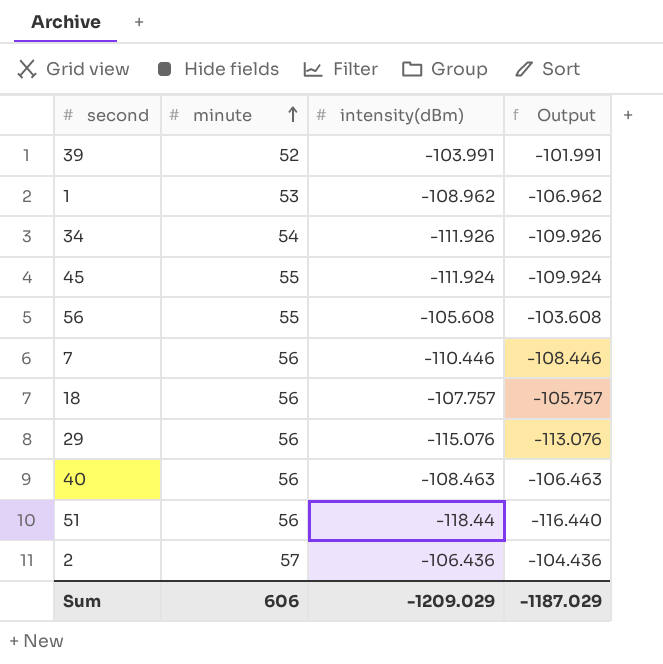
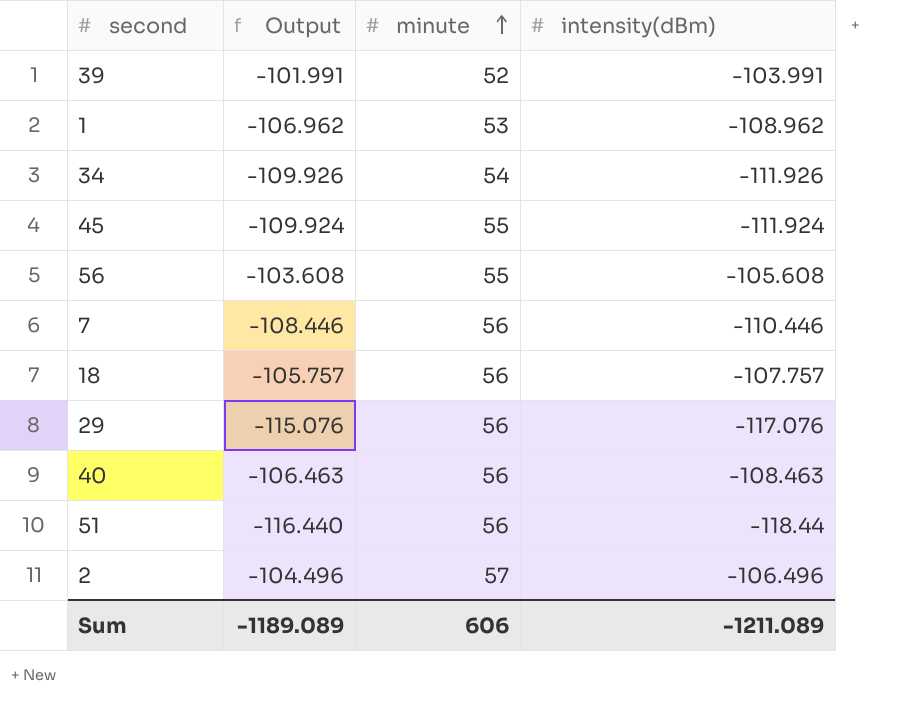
column Output | position: 4 -> 2
29 | Output: -113.076 -> -115.076
29 | intensity(dBm): -115.076 -> -117.076
2 | Output: -104.436 -> -104.496
2 | intensity(dBm): -106.436 -> -106.496
Sum | Output: -1187.029 -> -1189.089
Sum | intensity(dBm): -1209.029 -> -1211.089

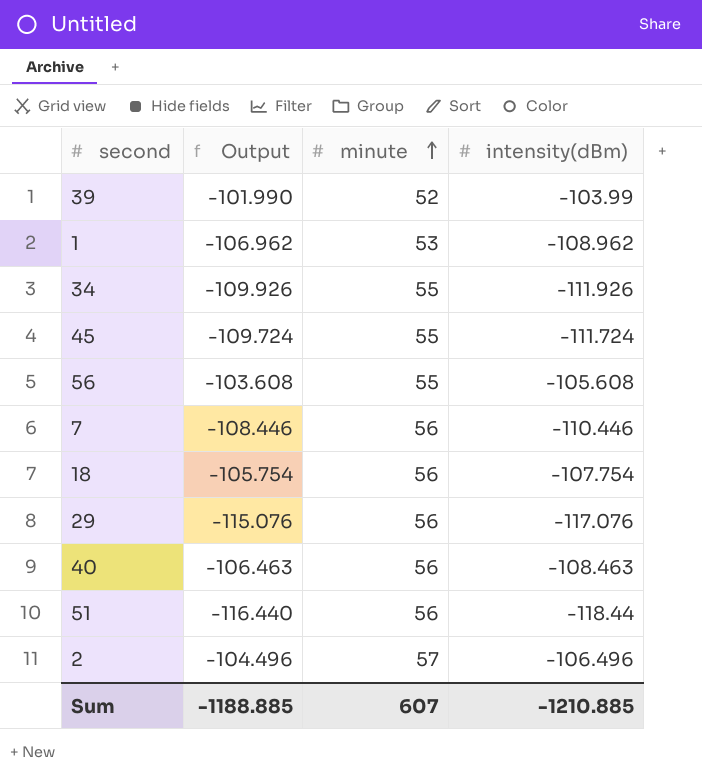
39 | Output: -101.991 -> -101.990
39 | intensity(dBm): -103.991 -> -103.99
34 | minute: 54 -> 55
45 | Output: -109.924 -> -109.724
45 | intensity(dBm): -111.924 -> -111.724
18 | Output: -105.757 -> -105.754
18 | intensity(dBm): -107.757 -> -107.754
Sum | Output: -1189.089 -> -1188.885
Sum | minute: 606 -> 607
Sum | intensity(dBm): -1211.089 -> -1210.885

